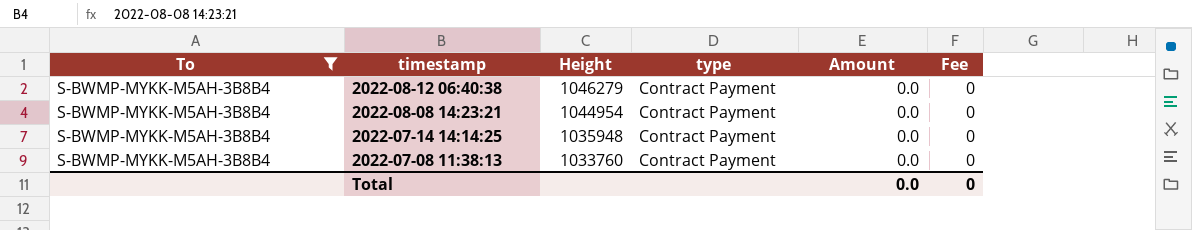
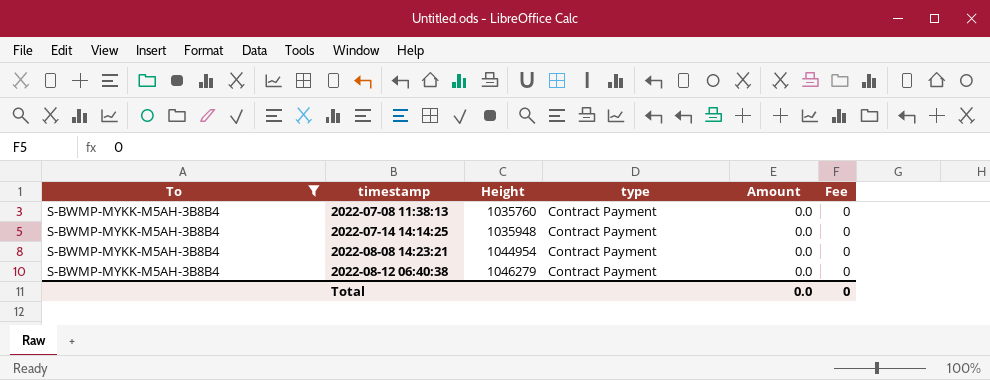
row order: timestamp descending -> timestamp ascending
2022-07-08 11:38:13 | Height: 1033760 -> 1035760

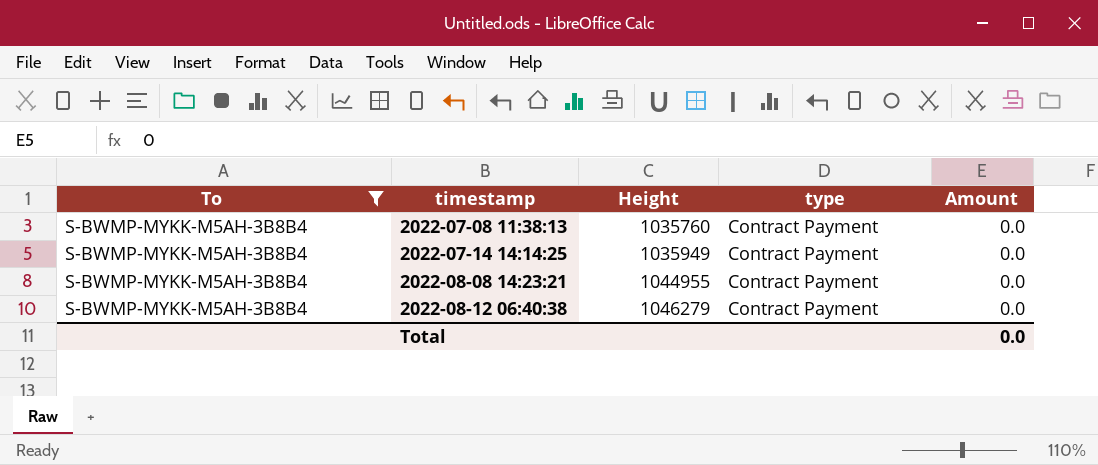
column Fee | position: 6 -> none
2022-07-14 14:14:25 | Height: 1035948 -> 1035949
2022-08-08 14:23:21 | Height: 1044954 -> 1044955

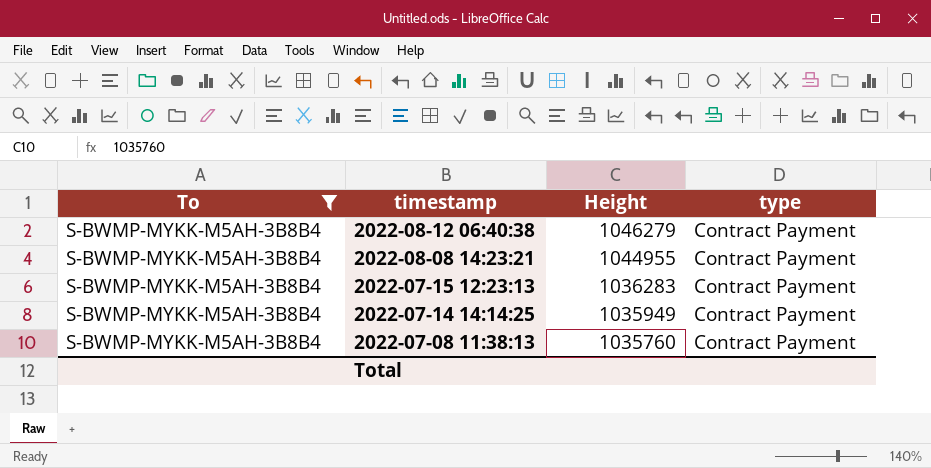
row order: timestamp ascending -> timestamp descending
column Amount | position: 5 -> none
row 2022-07-15 12:23:13: none -> S-BWMP-MYKK-M5AH-3B8B4 | 1036283 | Contract Payment

